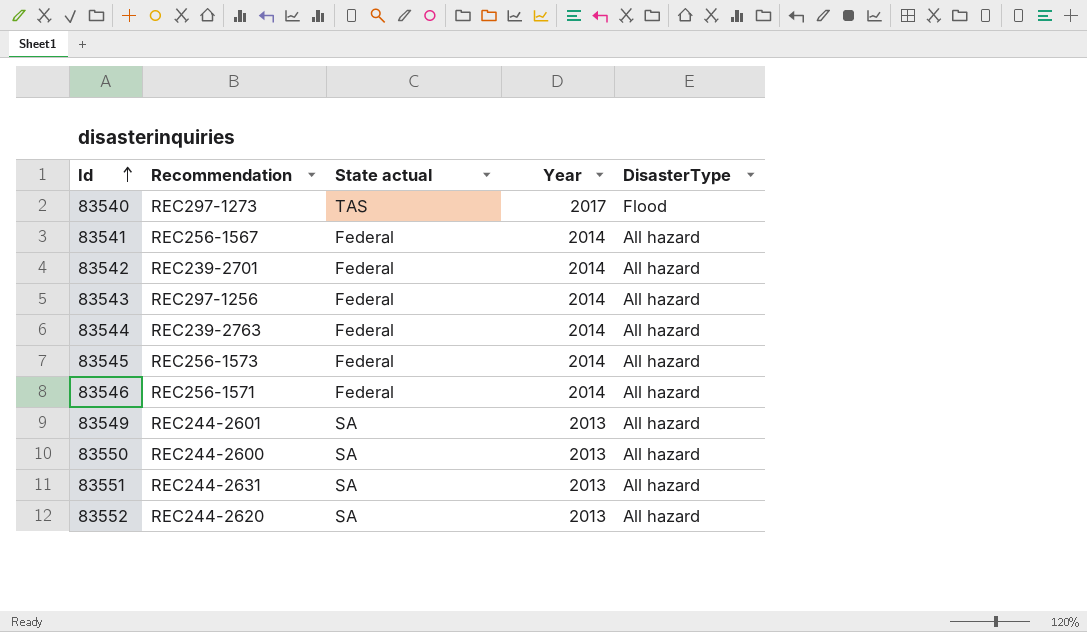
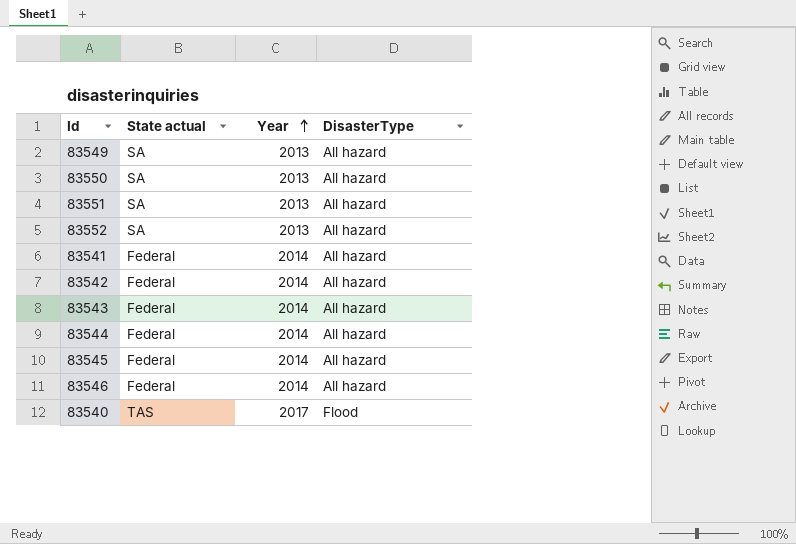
row order: Id ascending -> Year ascending
column Recommendation | position: 2 -> none

